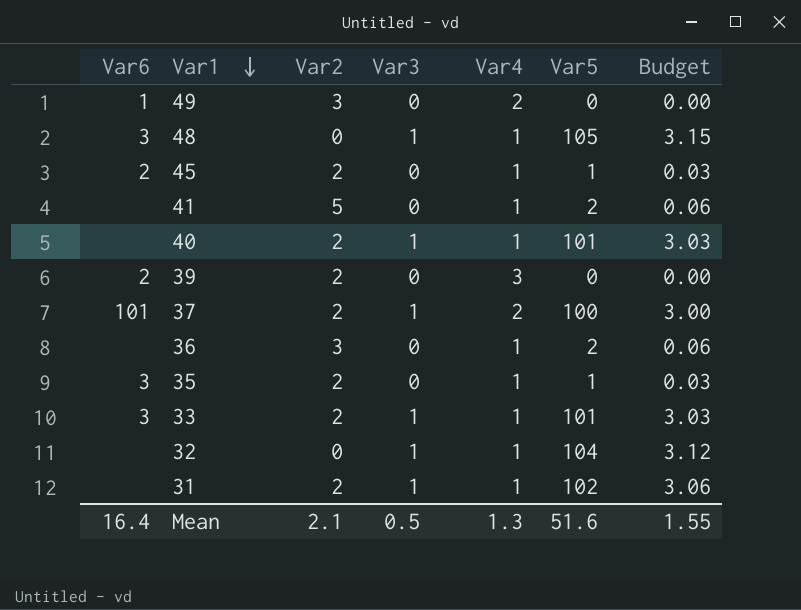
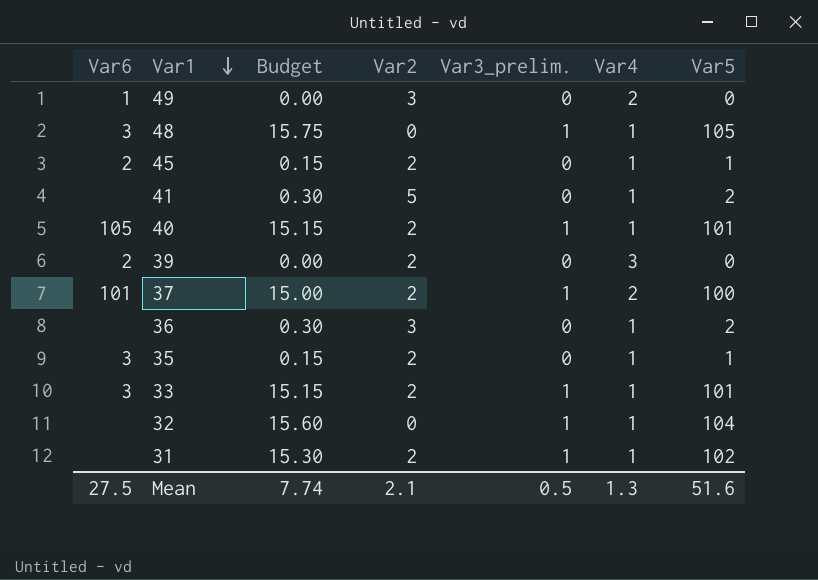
column Budget | formula: [Var5] * 0.03 -> [Var5] * 0.15
column Budget | position: 7 -> 3
column name: Var3 -> Var3_prelim.
40 | Var6: none -> 105
Mean | Var6: 16.4 -> 27.5
Mean | Budget: 1.55 -> 7.74

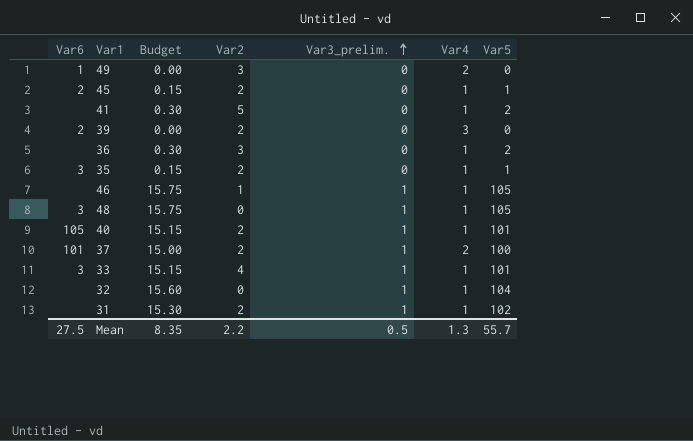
row order: Var1 descending -> Var3_prelim. ascending
row 46: none -> none | 15.75 | 1 | 1 | 1 | 105
33 | Var2: 2 -> 4
Mean | Budget: 7.74 -> 8.35
Mean | Var2: 2.1 -> 2.2
Mean | Var5: 51.6 -> 55.7

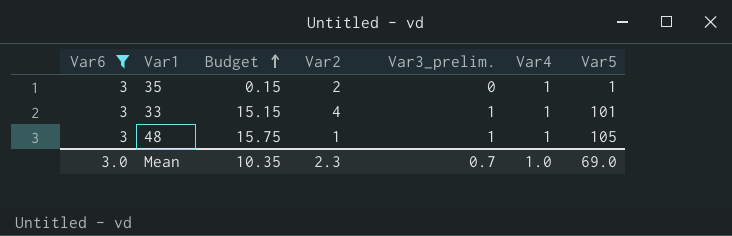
filter: none -> Var6 = 3
row order: Var3_prelim. ascending -> Budget ascending
48 | Var2: 0 -> 1
Mean | Var6: 27.5 -> 3.0
Mean | Budget: 8.35 -> 10.35
Mean | Var2: 2.2 -> 2.3
Mean | Var3_prelim.: 0.5 -> 0.7
Mean | Var4: 1.3 -> 1.0
Mean | Var5: 55.7 -> 69.0

